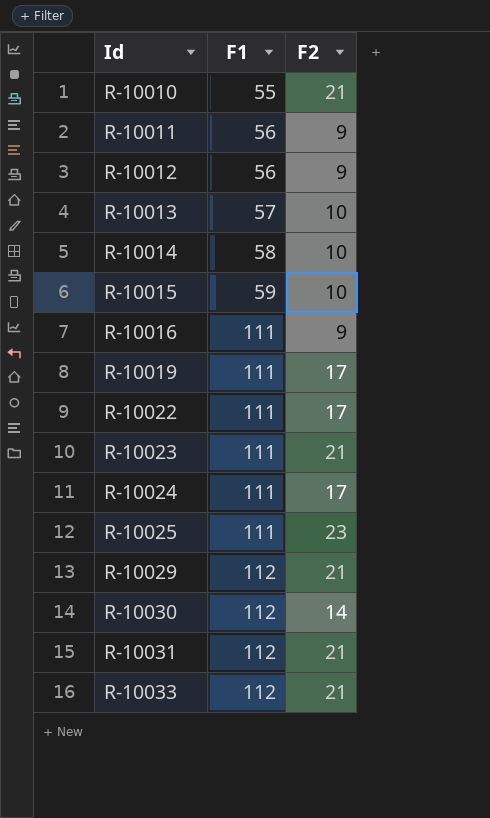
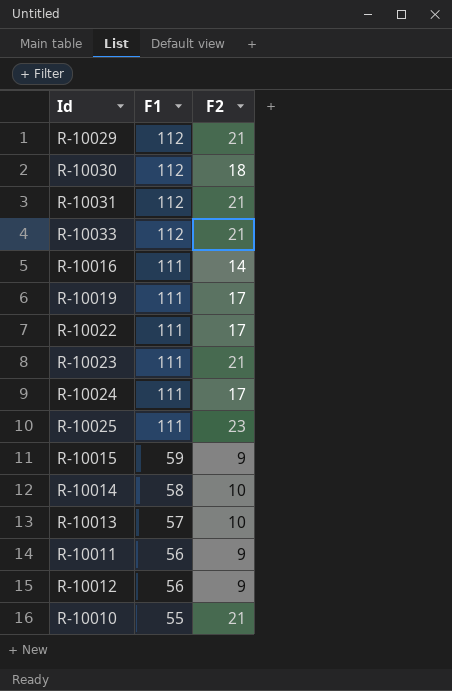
row order: Id ascending -> F1 descending
R-10030 | F2: 14 -> 18
R-10016 | F2: 9 -> 14
R-10015 | F2: 10 -> 9

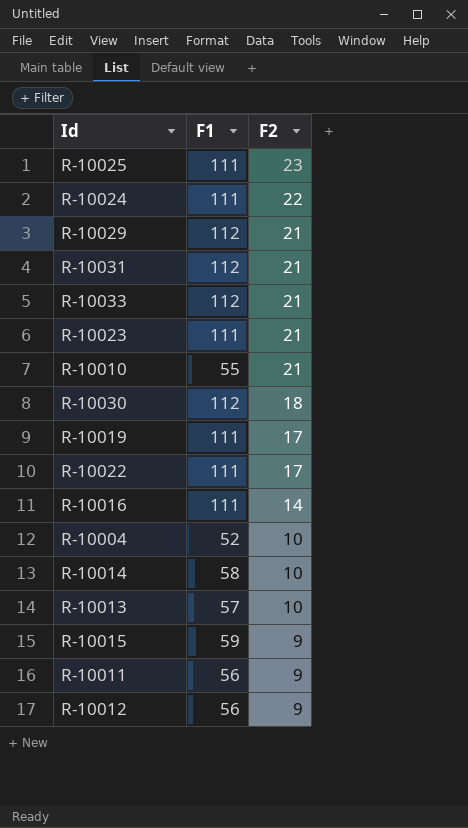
row order: F1 descending -> F2 descending
R-10024 | F2: 17 -> 22
row R-10004: none -> 52 | 10

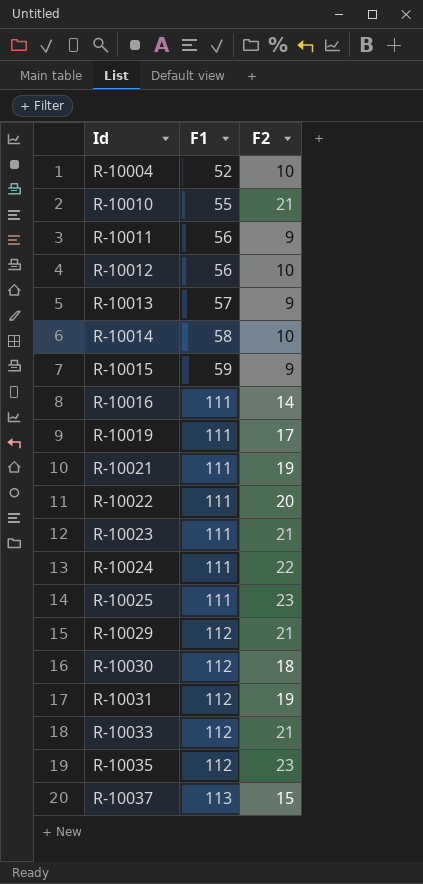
row order: F2 descending -> Id ascending
R-10012 | F2: 9 -> 10
R-10013 | F2: 10 -> 9
row R-10021: none -> 111 | 19
R-10022 | F2: 17 -> 20
R-10031 | F2: 21 -> 19
row R-10035: none -> 112 | 23
row R-10037: none -> 113 | 15

